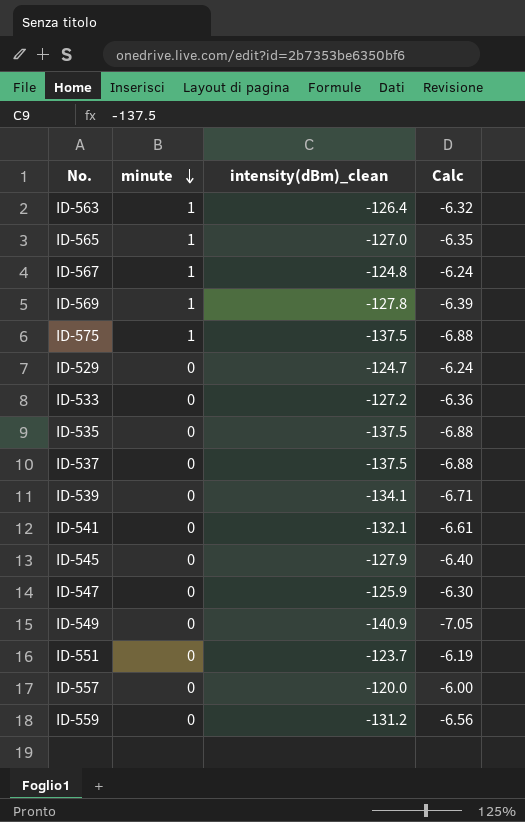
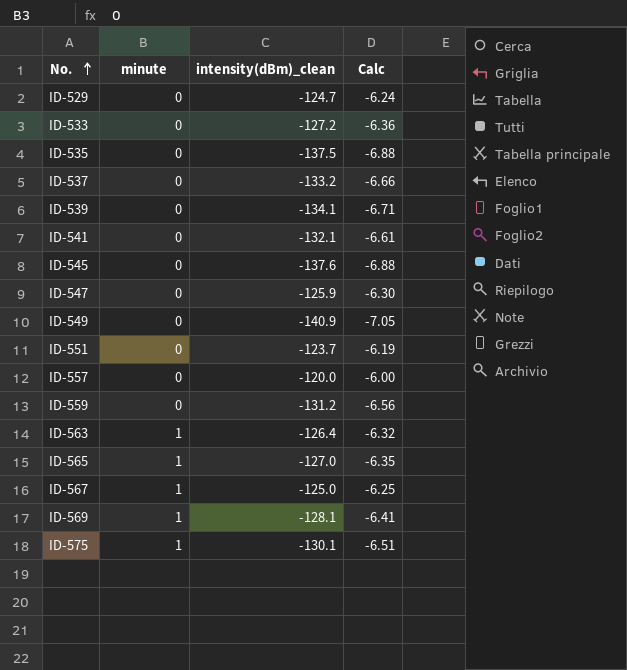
row order: minute descending -> No. ascending
ID-537 | intensity(dBm)_clean: -137.5 -> -133.2
ID-537 | Calc: -6.88 -> -6.66
ID-545 | intensity(dBm)_clean: -127.9 -> -137.6
ID-545 | Calc: -6.40 -> -6.88
ID-567 | intensity(dBm)_clean: -124.8 -> -125.0
ID-567 | Calc: -6.24 -> -6.25
ID-569 | intensity(dBm)_clean: -127.8 -> -128.1
ID-569 | Calc: -6.39 -> -6.41
ID-575 | intensity(dBm)_clean: -137.5 -> -130.1
ID-575 | Calc: -6.88 -> -6.51

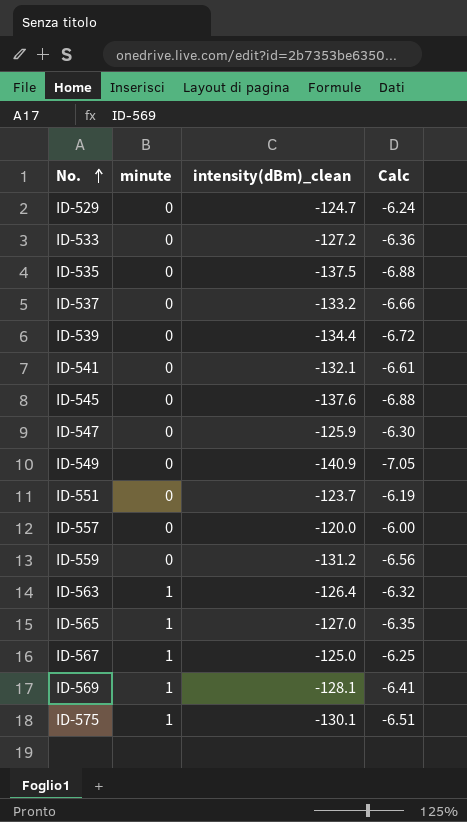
ID-539 | intensity(dBm)_clean: -134.1 -> -134.4
ID-539 | Calc: -6.71 -> -6.72

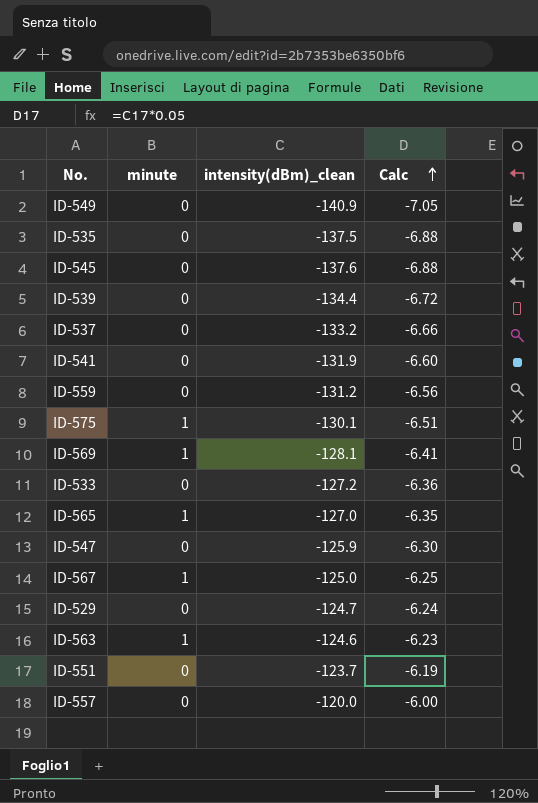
row order: No. ascending -> Calc ascending
ID-541 | intensity(dBm)_clean: -132.1 -> -131.9
ID-541 | Calc: -6.61 -> -6.60
ID-563 | intensity(dBm)_clean: -126.4 -> -124.6
ID-563 | Calc: -6.32 -> -6.23

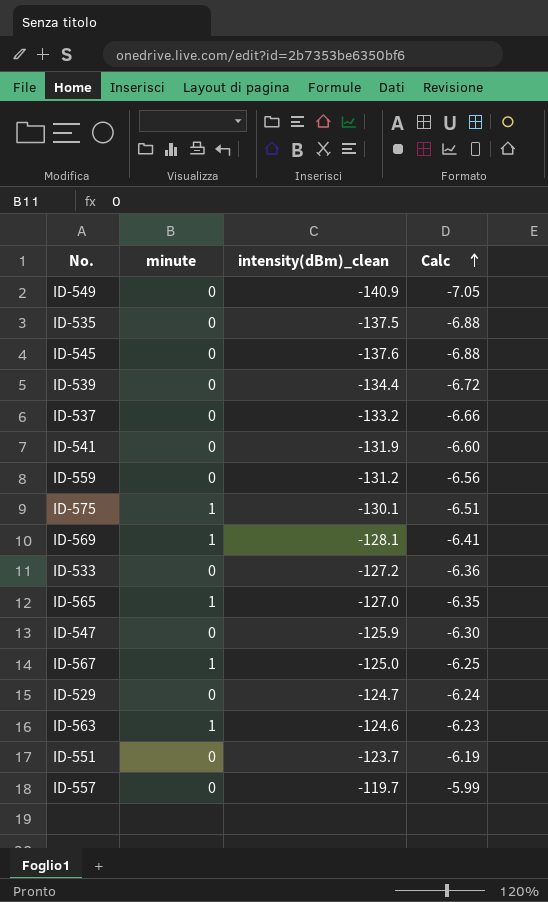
ID-557 | intensity(dBm)_clean: -120.0 -> -119.7
ID-557 | Calc: -6.00 -> -5.99

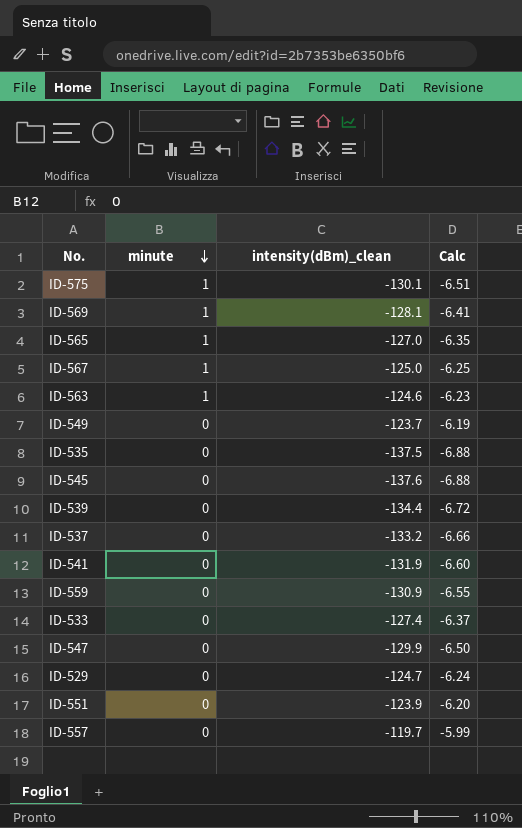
row order: Calc ascending -> minute descending
ID-549 | intensity(dBm)_clean: -140.9 -> -123.7
ID-549 | Calc: -7.05 -> -6.19
ID-559 | intensity(dBm)_clean: -131.2 -> -130.9
ID-559 | Calc: -6.56 -> -6.55
ID-533 | intensity(dBm)_clean: -127.2 -> -127.4
ID-533 | Calc: -6.36 -> -6.37
ID-547 | intensity(dBm)_clean: -125.9 -> -129.9
ID-547 | Calc: -6.30 -> -6.50
ID-551 | intensity(dBm)_clean: -123.7 -> -123.9
ID-551 | Calc: -6.19 -> -6.20

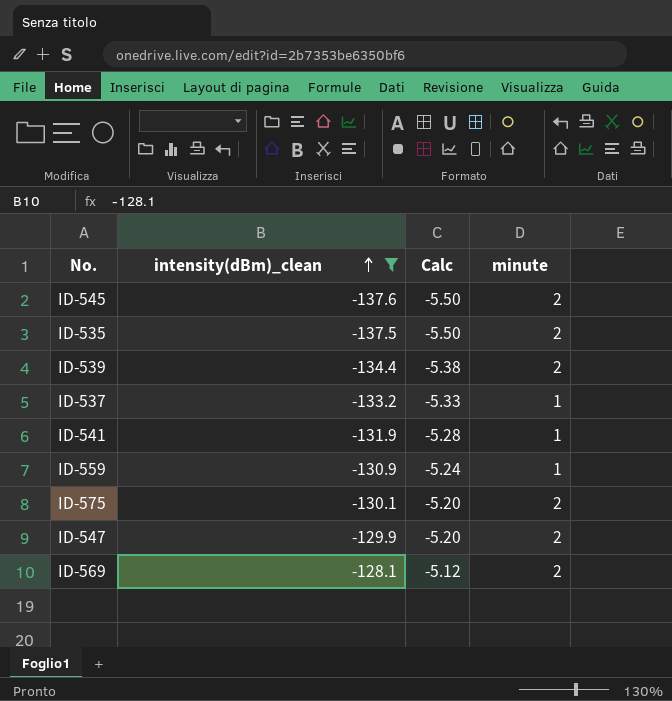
filter: none -> intensity(dBm)_clean <= -128.1
row order: minute descending -> intensity(dBm)_clean ascending
column Calc | formula: [intensity(dBm)_clean] * 0.05 -> [intensity(dBm)_clean] * 0.04
column minute | position: 2 -> 4
ID-545 | minute: 0 -> 2
ID-535 | minute: 0 -> 2
ID-539 | minute: 0 -> 2
ID-537 | minute: 0 -> 1
ID-541 | minute: 0 -> 1
ID-559 | minute: 0 -> 1
ID-575 | minute: 1 -> 2
ID-547 | minute: 0 -> 2
ID-569 | minute: 1 -> 2

